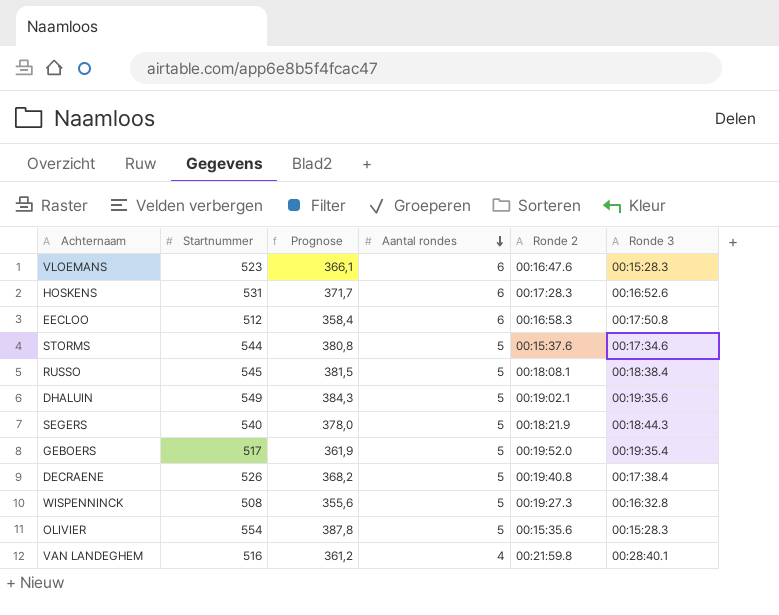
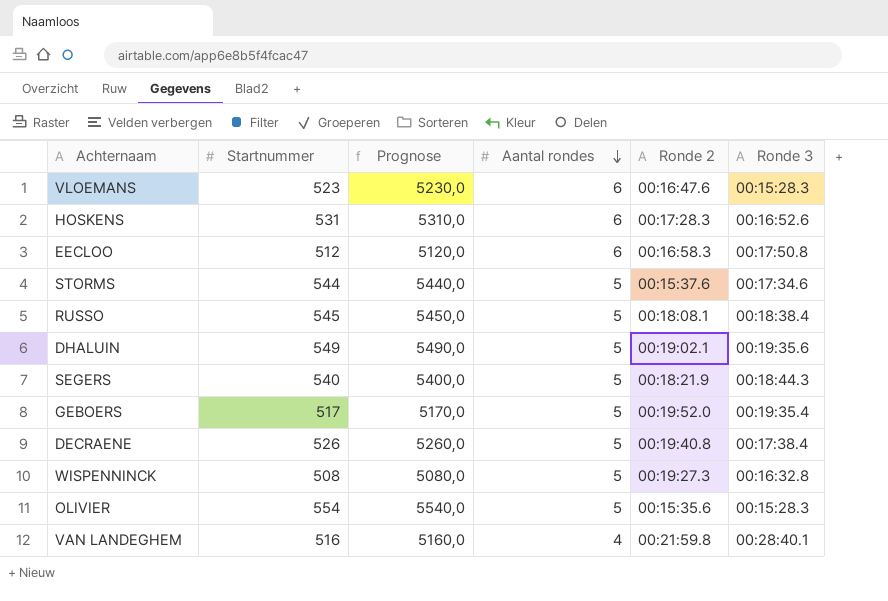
column Prognose | formula: [Startnummer] * 0,7 -> [Startnummer] * 10

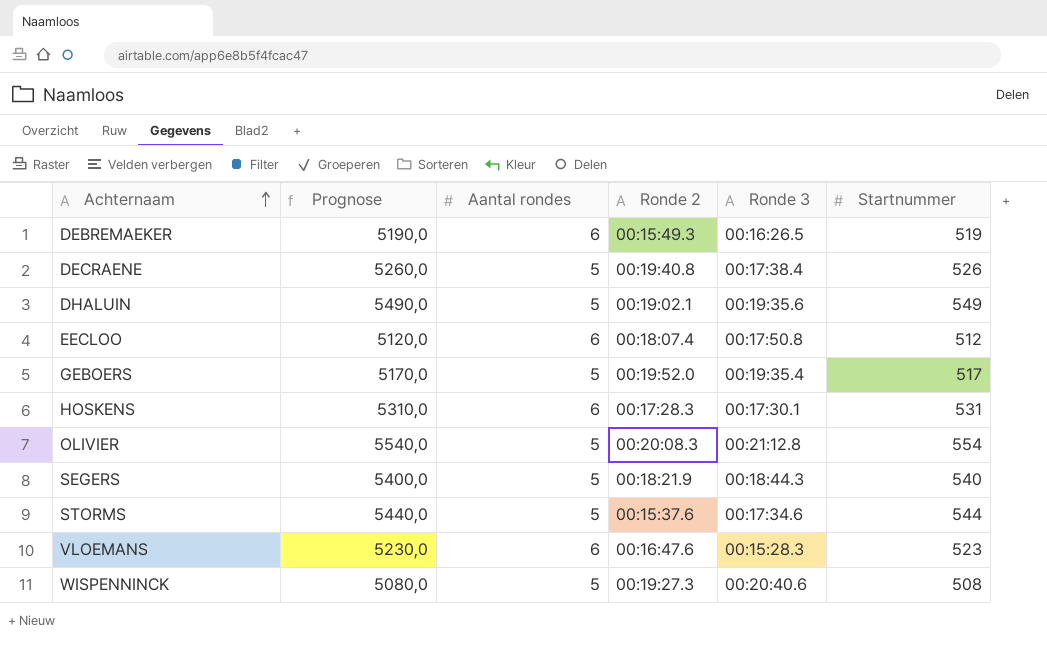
row order: Aantal rondes descending -> Achternaam ascending
column Startnummer | position: 2 -> 6
row RUSSO: 545 | 5450,0 | 5 | 00:18:08.1 | 00:18:38.4 -> none
row VAN LANDEGHEM: 516 | 5160,0 | 4 | 00:21:59.8 | 00:28:40.1 -> none
row DEBREMAEKER: none -> 5190,0 | 6 | 00:15:49.3 | 00:16:26.5 | 519
EECLOO | Ronde 2: 00:16:58.3 -> 00:18:07.4
HOSKENS | Ronde 3: 00:16:52.6 -> 00:17:30.1
OLIVIER | Ronde 2: 00:15:35.6 -> 00:20:08.3
OLIVIER | Ronde 3: 00:15:28.3 -> 00:21:12.8
WISPENNINCK | Ronde 3: 00:16:32.8 -> 00:20:40.6

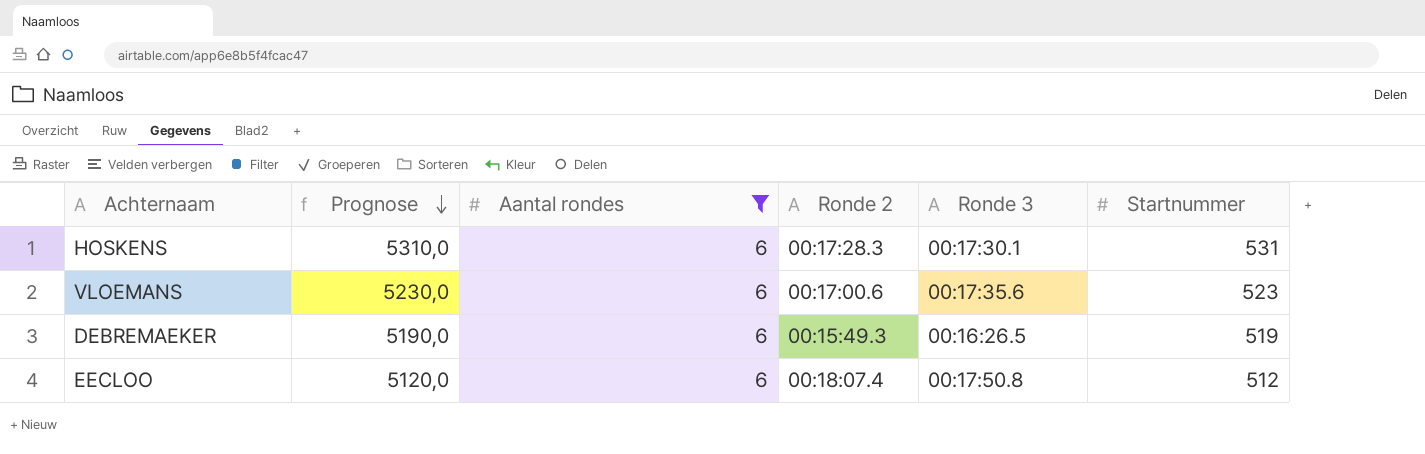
filter: none -> Aantal rondes = 6
row order: Achternaam ascending -> Prognose descending
VLOEMANS | Ronde 2: 00:16:47.6 -> 00:17:00.6
VLOEMANS | Ronde 3: 00:15:28.3 -> 00:17:35.6

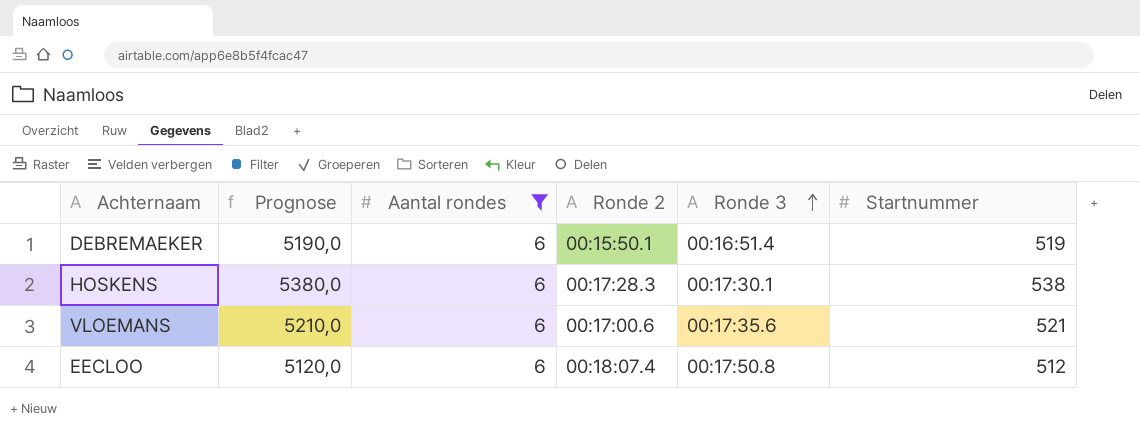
row order: Prognose descending -> Ronde 3 ascending
DEBREMAEKER | Ronde 2: 00:15:49.3 -> 00:15:50.1
DEBREMAEKER | Ronde 3: 00:16:26.5 -> 00:16:51.4
HOSKENS | Prognose: 5310,0 -> 5380,0
HOSKENS | Startnummer: 531 -> 538
VLOEMANS | Prognose: 5230,0 -> 5210,0
VLOEMANS | Startnummer: 523 -> 521

